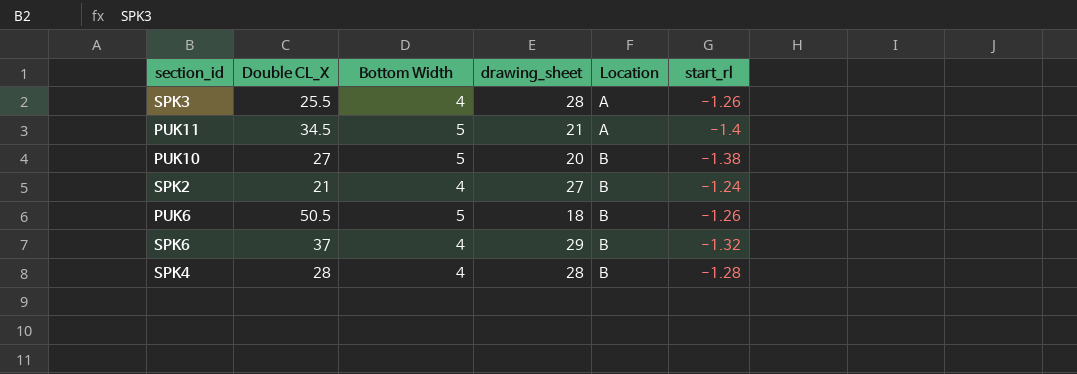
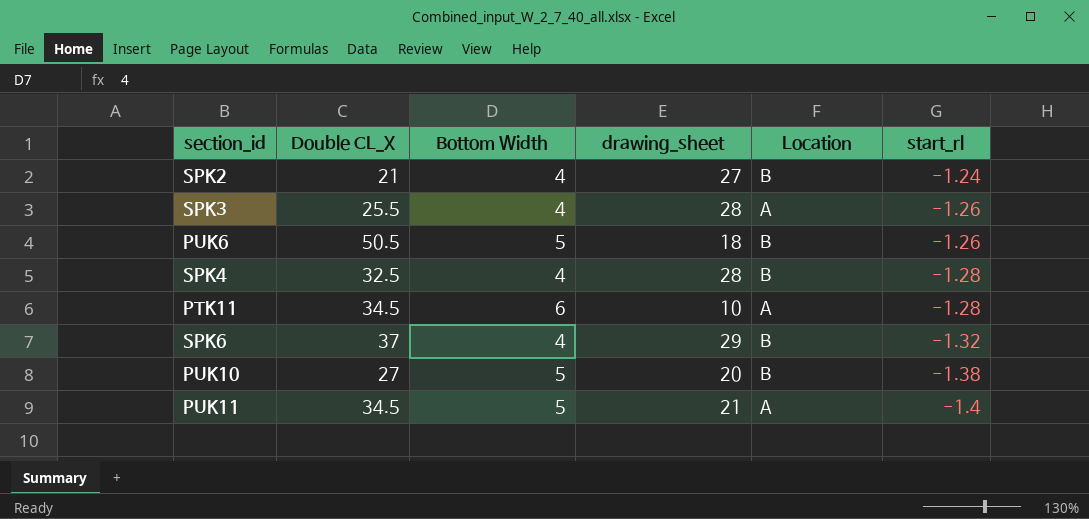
row order: Location ascending -> start_rl descending
SPK4 | Double CL_X: 28 -> 32.5
row PTK11: none -> 34.5 | 6 | 10 | A | -1.28

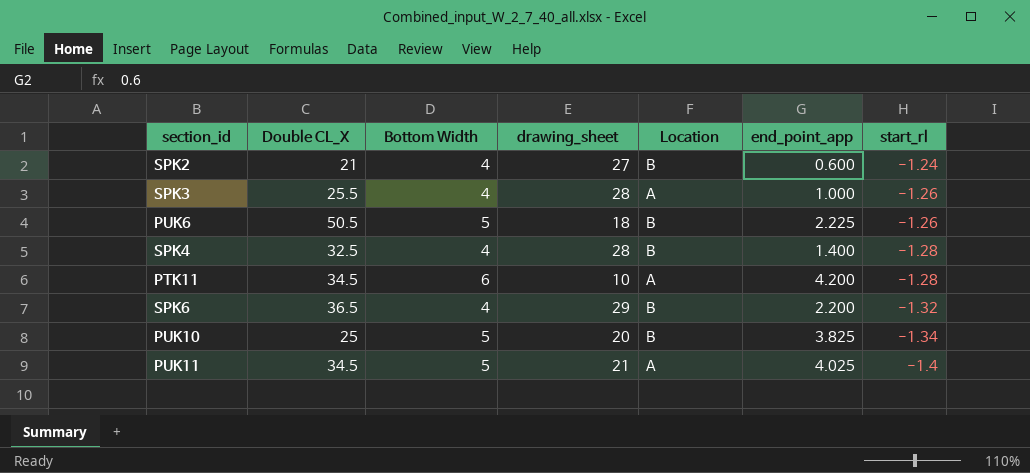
column end_point_app | position: none -> 6
SPK6 | Double CL_X: 37 -> 36.5
PUK10 | Double CL_X: 27 -> 25
PUK10 | start_rl: -1.38 -> -1.34

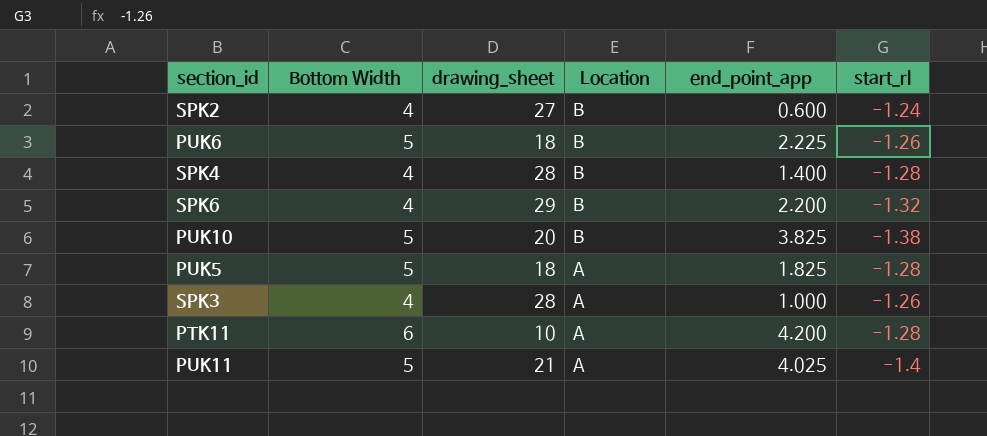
row order: start_rl descending -> Location descending
column Double CL_X | position: 2 -> none
PUK10 | start_rl: -1.34 -> -1.38
row PUK5: none -> 5 | 18 | A | 1.825 | -1.28

